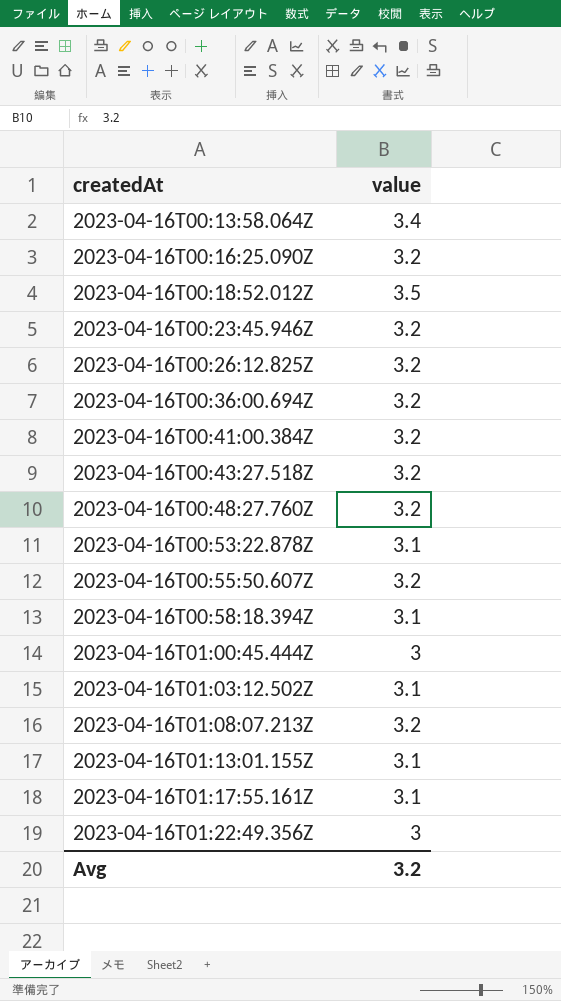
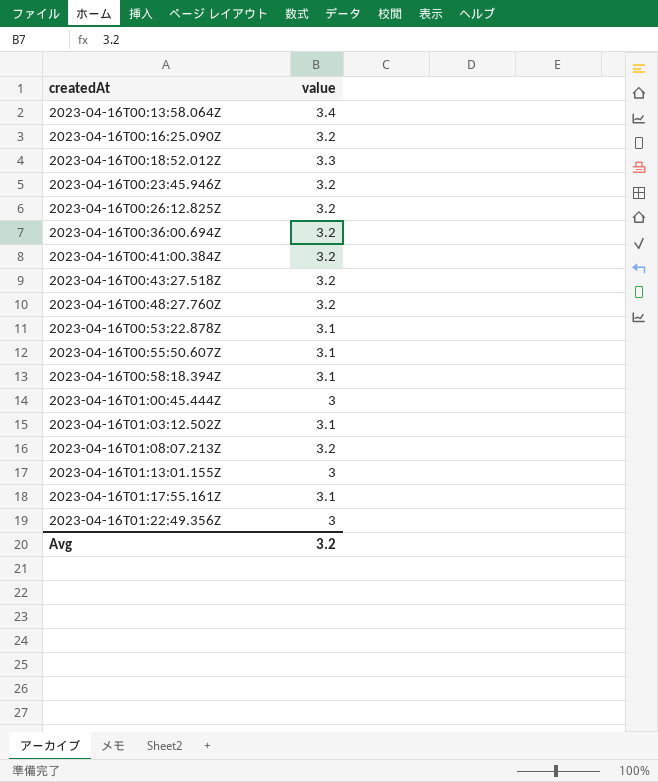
2023-04-16T00:18:52.012Z | value: 3.5 -> 3.3
2023-04-16T00:55:50.607Z | value: 3.2 -> 3.1
2023-04-16T01:13:01.155Z | value: 3.1 -> 3

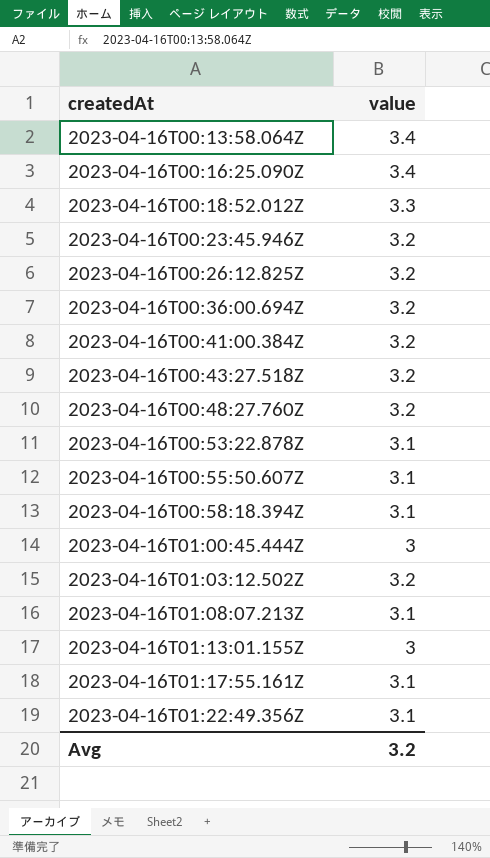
2023-04-16T00:16:25.090Z | value: 3.2 -> 3.4
2023-04-16T01:03:12.502Z | value: 3.1 -> 3.2
2023-04-16T01:08:07.213Z | value: 3.2 -> 3.1
2023-04-16T01:22:49.356Z | value: 3 -> 3.1

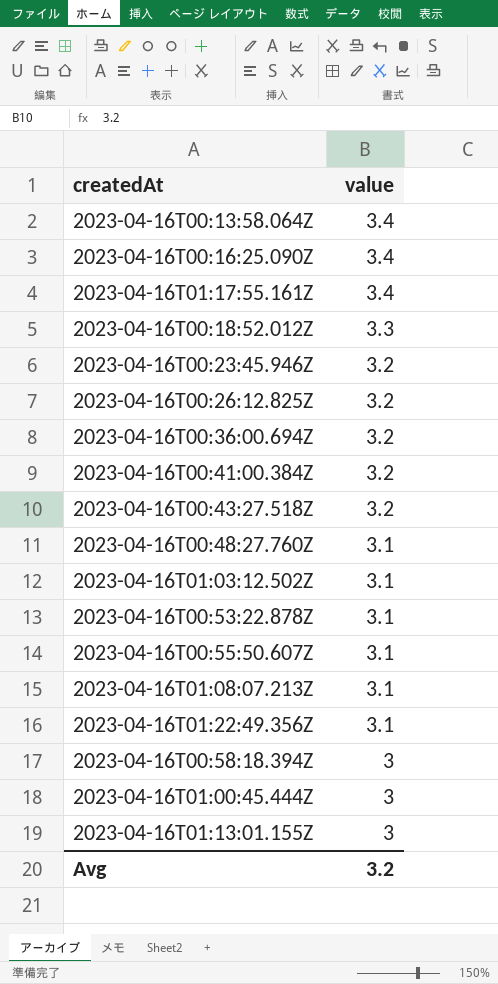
row order: createdAt ascending -> value descending
2023-04-16T01:17:55.161Z | value: 3.1 -> 3.4
2023-04-16T00:48:27.760Z | value: 3.2 -> 3.1
2023-04-16T01:03:12.502Z | value: 3.2 -> 3.1
2023-04-16T00:58:18.394Z | value: 3.1 -> 3

